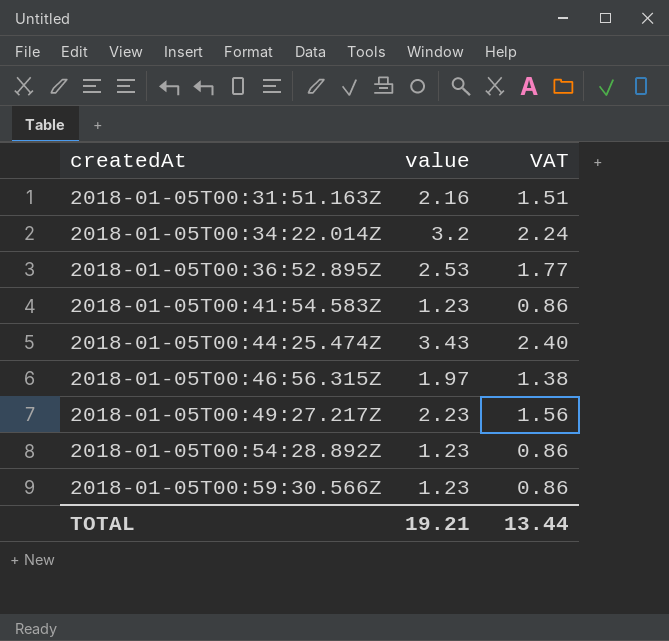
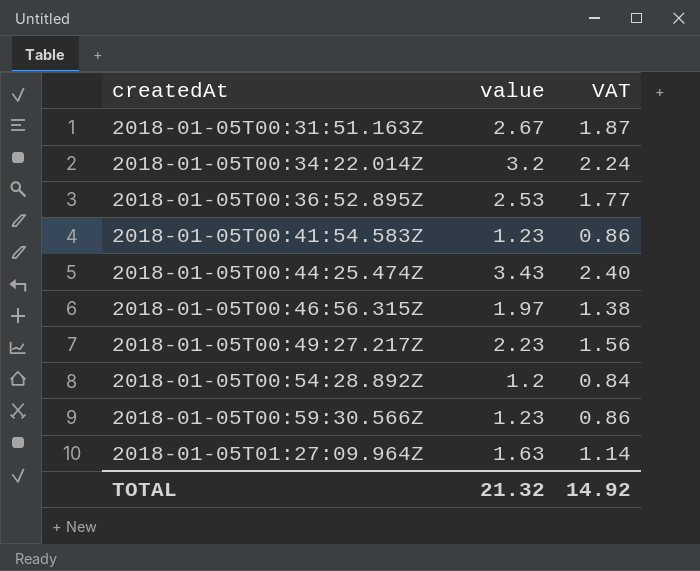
2018-01-05T00:31:51.163Z | value: 2.16 -> 2.67
2018-01-05T00:31:51.163Z | VAT: 1.51 -> 1.87
2018-01-05T00:54:28.892Z | value: 1.23 -> 1.2
2018-01-05T00:54:28.892Z | VAT: 0.86 -> 0.84
row 2018-01-05T01:27:09.964Z: none -> 1.63 | 1.14
TOTAL | value: 19.21 -> 21.32
TOTAL | VAT: 13.44 -> 14.92

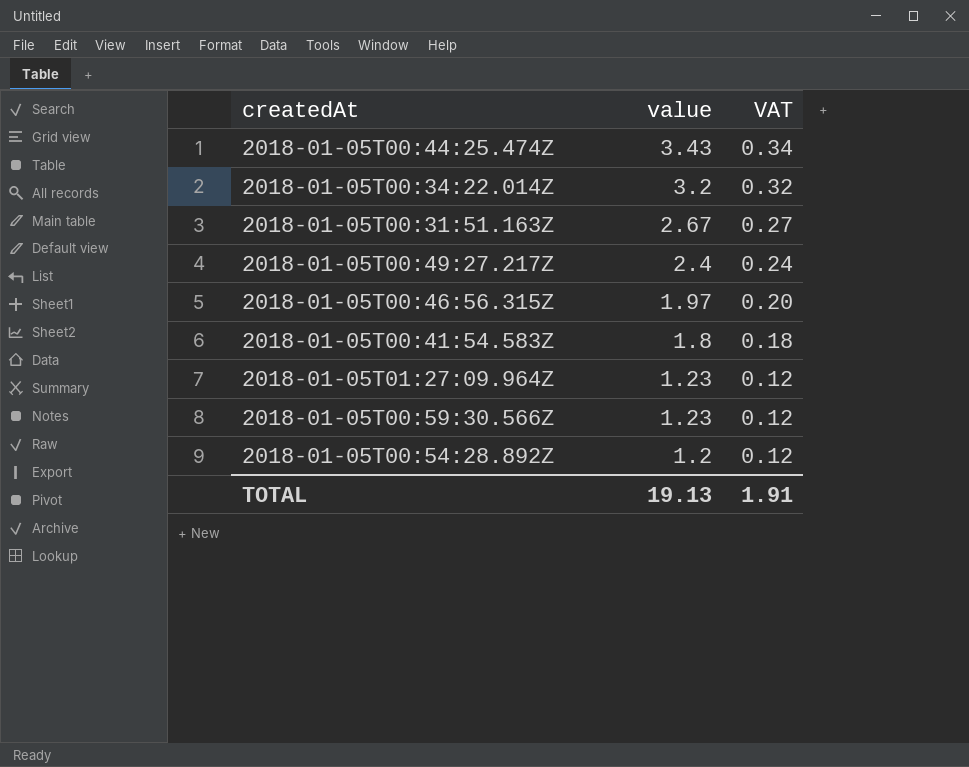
row order: createdAt ascending -> value descending
column VAT | formula: [value] * 0.7 -> [value] * 0.1
row 2018-01-05T00:36:52.895Z: 2.53 | 1.77 -> none
2018-01-05T00:49:27.217Z | value: 2.23 -> 2.4
2018-01-05T00:41:54.583Z | value: 1.23 -> 1.8
2018-01-05T01:27:09.964Z | value: 1.63 -> 1.23
TOTAL | value: 21.32 -> 19.13
TOTAL | VAT: 14.92 -> 1.91

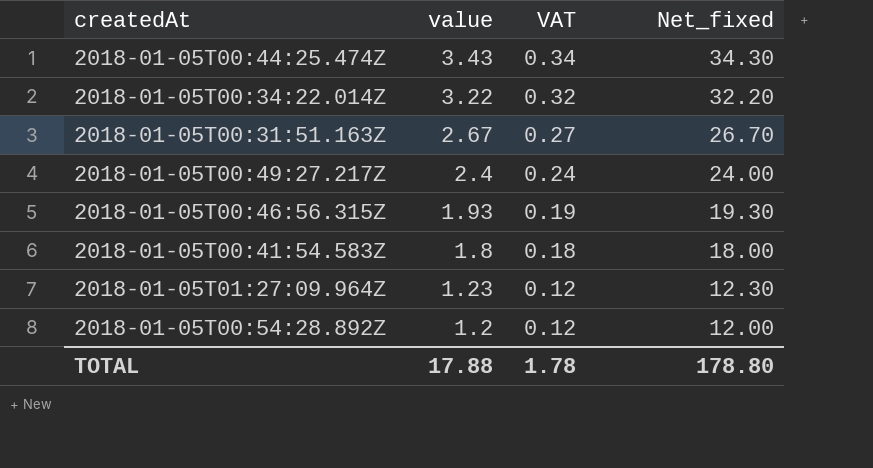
column Net_fixed | formula: none -> [value] * 10
row 2018-01-05T00:59:30.566Z: 1.23 | 0.12 -> none
2018-01-05T00:34:22.014Z | value: 3.2 -> 3.22
2018-01-05T00:46:56.315Z | value: 1.97 -> 1.93
2018-01-05T00:46:56.315Z | VAT: 0.20 -> 0.19
TOTAL | value: 19.13 -> 17.88
TOTAL | VAT: 1.91 -> 1.78

